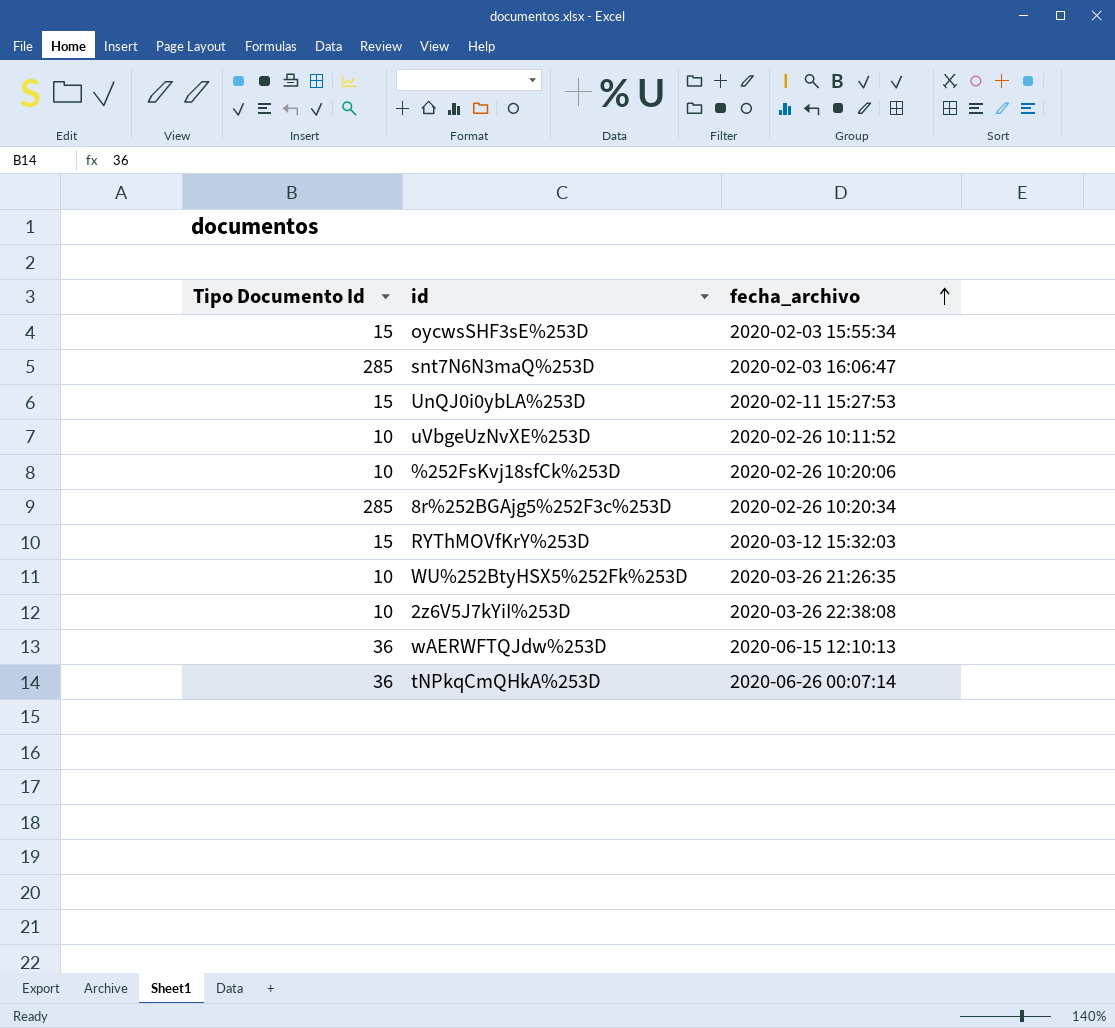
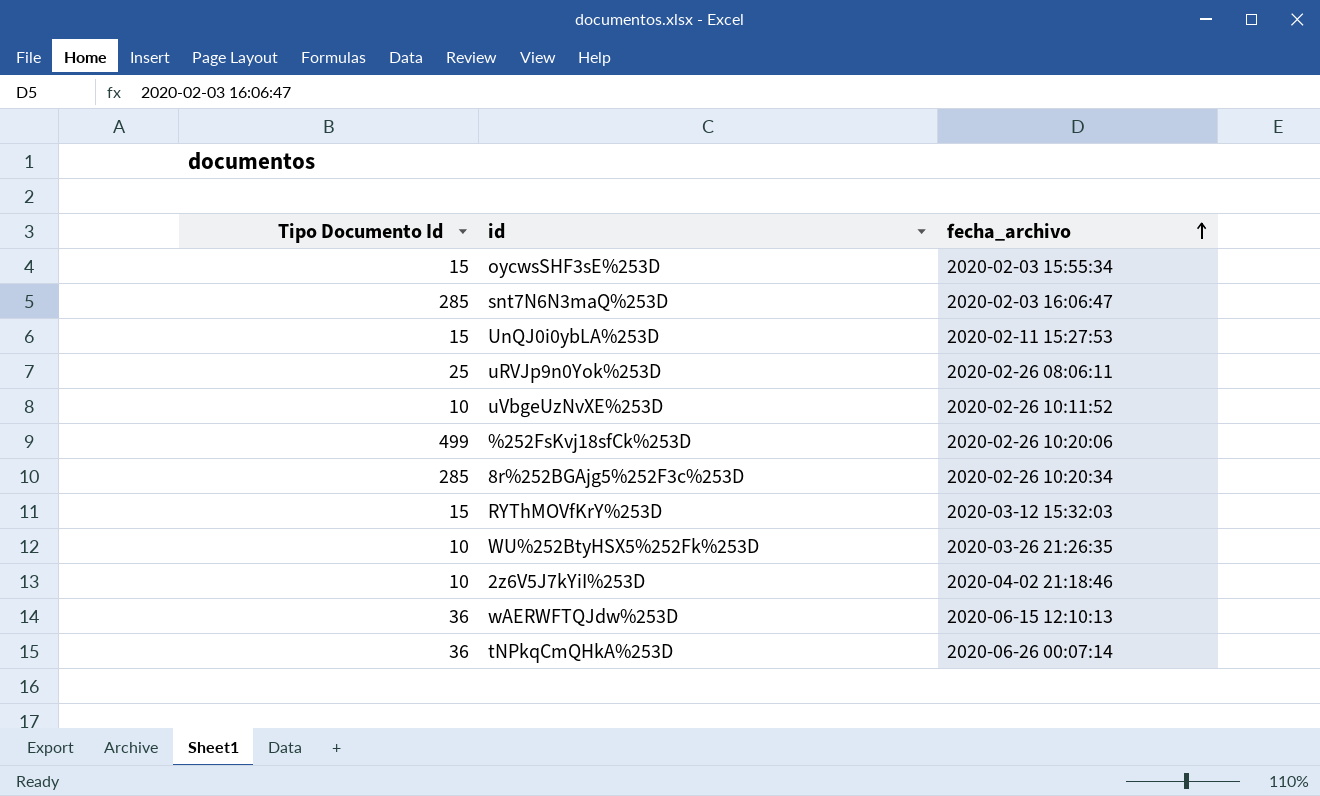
row uRVJp9n0Yok%253D: none -> 25 | 2020-02-26 08:06:11
%252FsKvj18sfCk%253D | Tipo Documento Id: 10 -> 499
2z6V5J7kYiI%253D | fecha_archivo: 2020-03-26 22:38:08 -> 2020-04-02 21:18:46

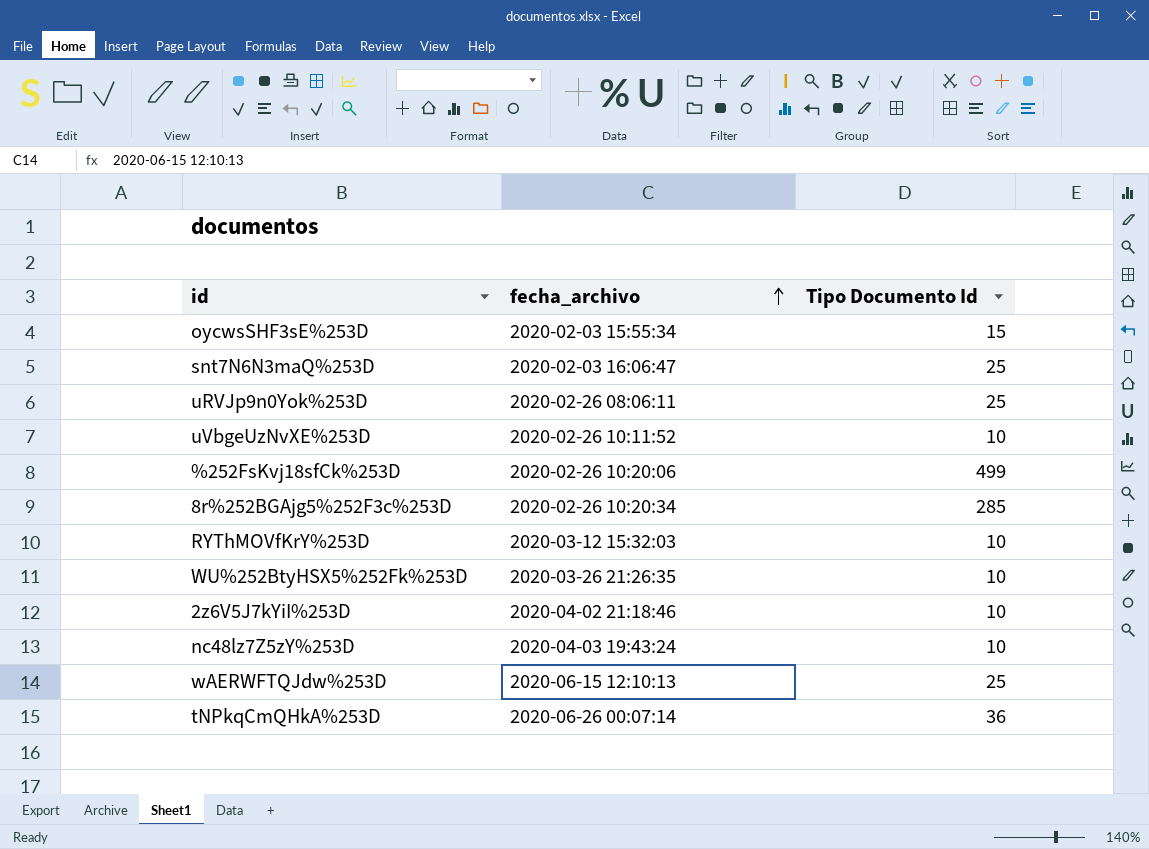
column Tipo Documento Id | position: 1 -> 3
row UnQJ0i0ybLA%253D: 15 | 2020-02-11 15:27:53 -> none
snt7N6N3maQ%253D | Tipo Documento Id: 285 -> 25
RYThMOVfKrY%253D | Tipo Documento Id: 15 -> 10
row nc48lz7Z5zY%253D: none -> 2020-04-03 19:43:24 | 10
wAERWFTQJdw%253D | Tipo Documento Id: 36 -> 25

